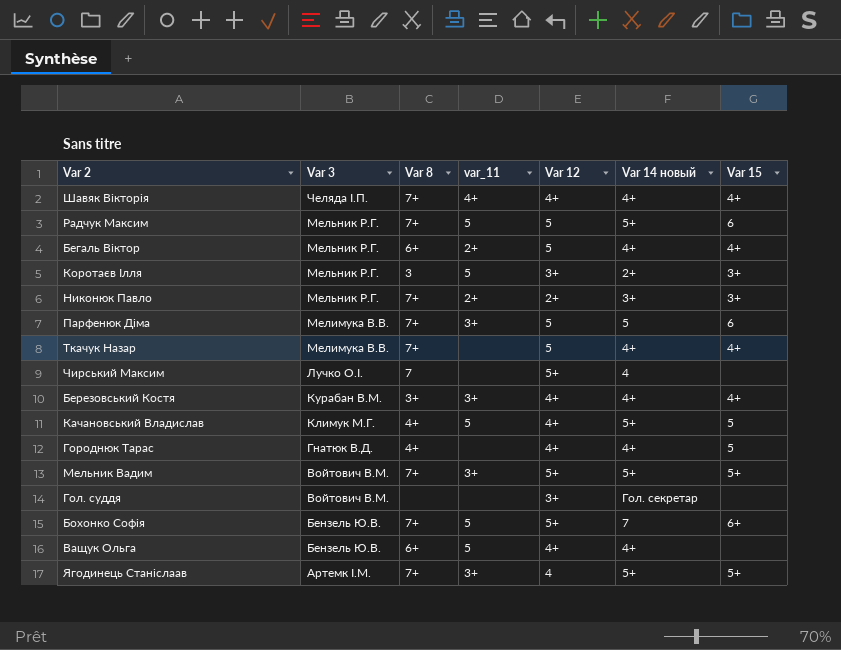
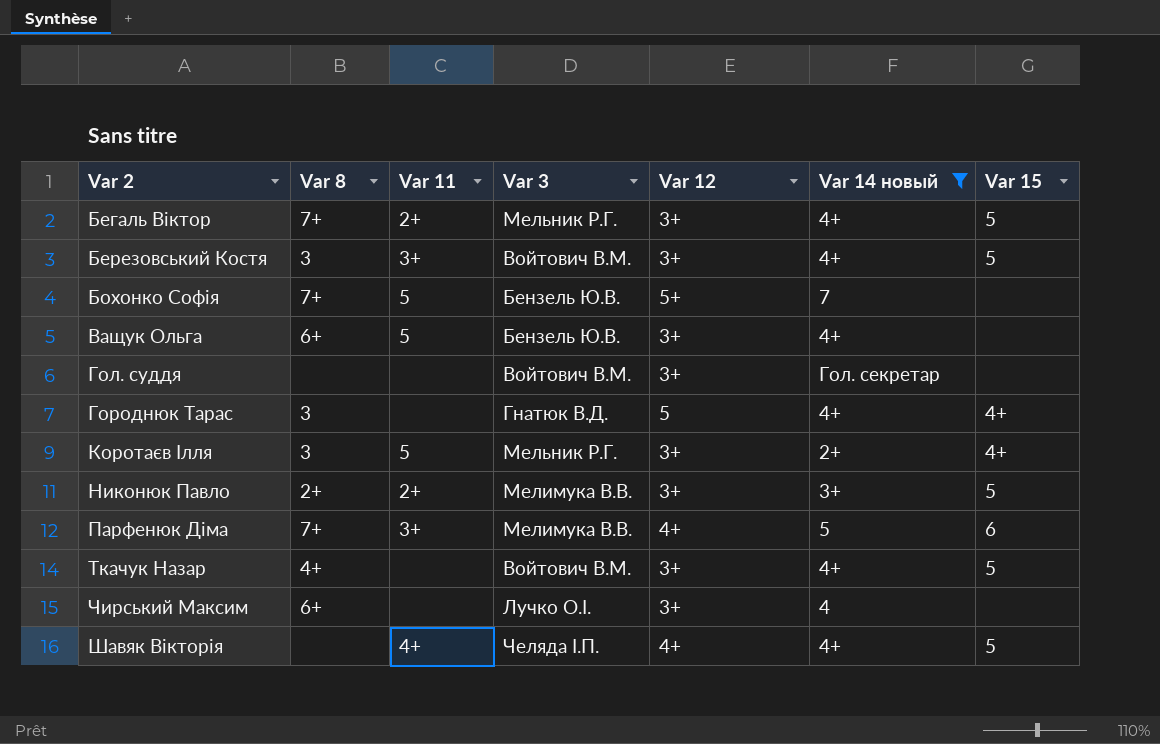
filter: none -> Var 14 новый != 5+
row order: Var 3 descending -> Var 2 ascending
column name: var_11 -> Var 11
column Var 3 | position: 2 -> 4
Бегаль Віктор | Var 8: 6+ -> 7+
Бегаль Віктор | Var 12: 5 -> 3+
Бегаль Віктор | Var 15: 4+ -> 5
Березовський Костя | Var 8: 3+ -> 3
Березовський Костя | Var 3: Курабан В.М. -> Войтович В.М.
Березовський Костя | Var 12: 4+ -> 3+
Березовський Костя | Var 15: 4+ -> 5
Бохонко Софія | Var 15: 6+ -> none
Ващук Ольга | Var 12: 4+ -> 3+
Городнюк Тарас | Var 8: 4+ -> 3
Городнюк Тарас | Var 12: 4+ -> 5
Городнюк Тарас | Var 15: 5 -> 4+
Коротаєв Ілля | Var 15: 3+ -> 4+
Никонюк Павло | Var 8: 7+ -> 2+
Никонюк Павло | Var 3: Мельник Р.Г. -> Мелимука В.В.
Никонюк Павло | Var 12: 2+ -> 3+
Никонюк Павло | Var 15: 3+ -> 5
Парфенюк Діма | Var 12: 5 -> 4+
Ткачук Назар | Var 8: 7+ -> 4+
Ткачук Назар | Var 3: Мелимука В.В. -> Войтович В.М.
Ткачук Назар | Var 12: 5 -> 3+
Ткачук Назар | Var 15: 4+ -> 5
Чирський Максим | Var 8: 7 -> 6+
Чирський Максим | Var 12: 5+ -> 3+
Шавяк Вікторія | Var 8: 7+ -> none
Шавяк Вікторія | Var 15: 4+ -> 5

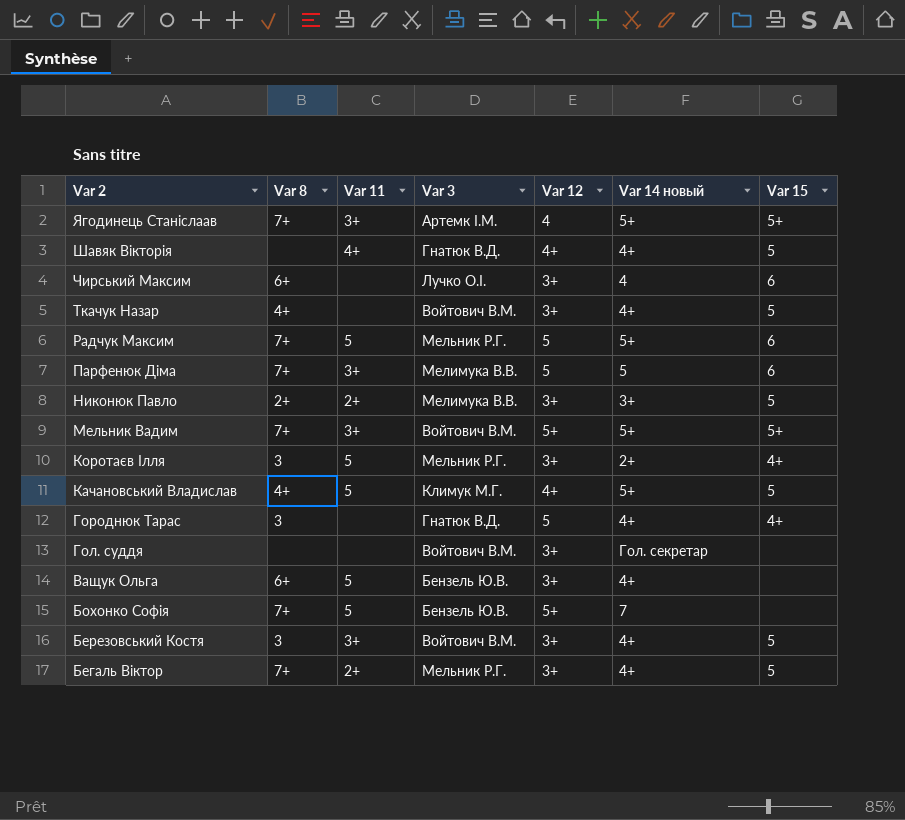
filter: Var 14 новый != 5+ -> none
row order: Var 2 ascending -> Var 2 descending
Шавяк Вікторія | Var 3: Челяда І.П. -> Гнатюк В.Д.
Чирський Максим | Var 15: none -> 6
Парфенюк Діма | Var 12: 4+ -> 5

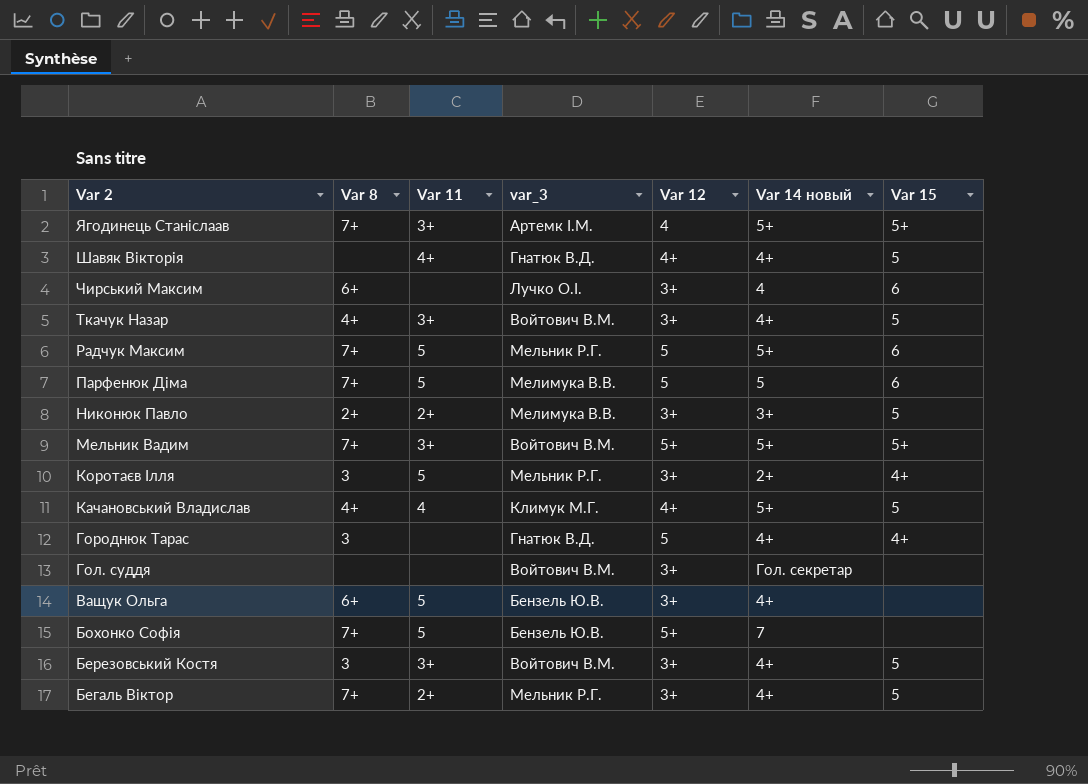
column name: Var 3 -> var_3
Ткачук Назар | Var 11: none -> 3+
Парфенюк Діма | Var 11: 3+ -> 5
Качановський Владислав | Var 11: 5 -> 4

